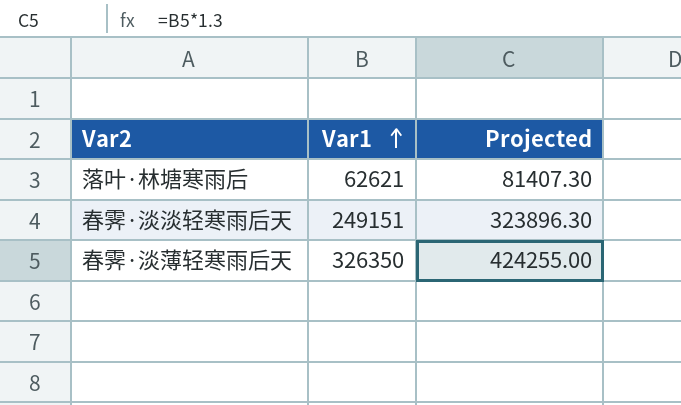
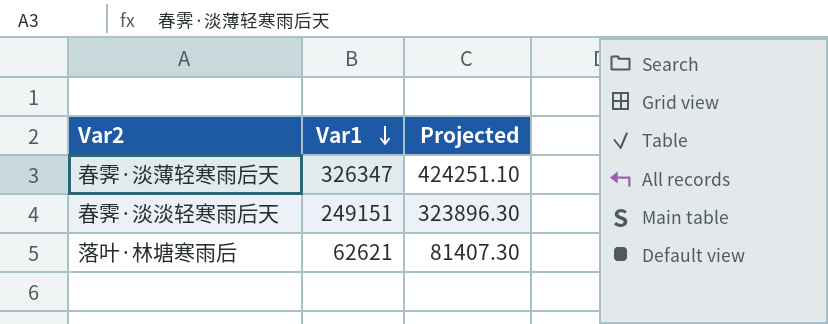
row order: Var1 ascending -> Var1 descending
春霁·淡薄轻寒雨后天 | Var1: 326350 -> 326347
春霁·淡薄轻寒雨后天 | Projected: 424255.00 -> 424251.10

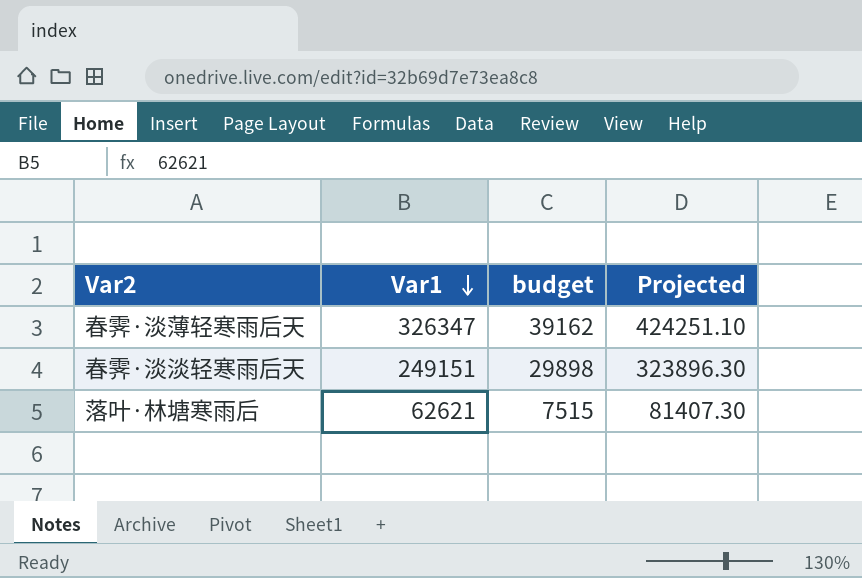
column budget | formula: none -> [Var1] * 0.12

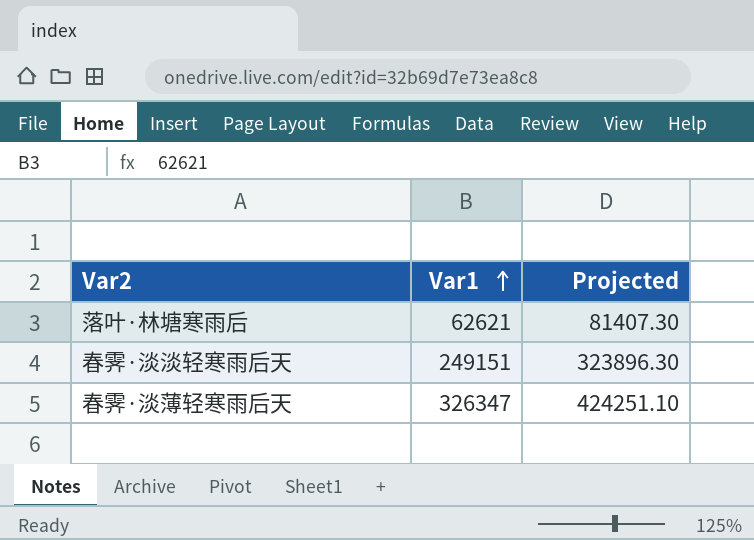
row order: Var1 descending -> Var1 ascending
column budget | formula: [Var1] * 0.12 -> none

